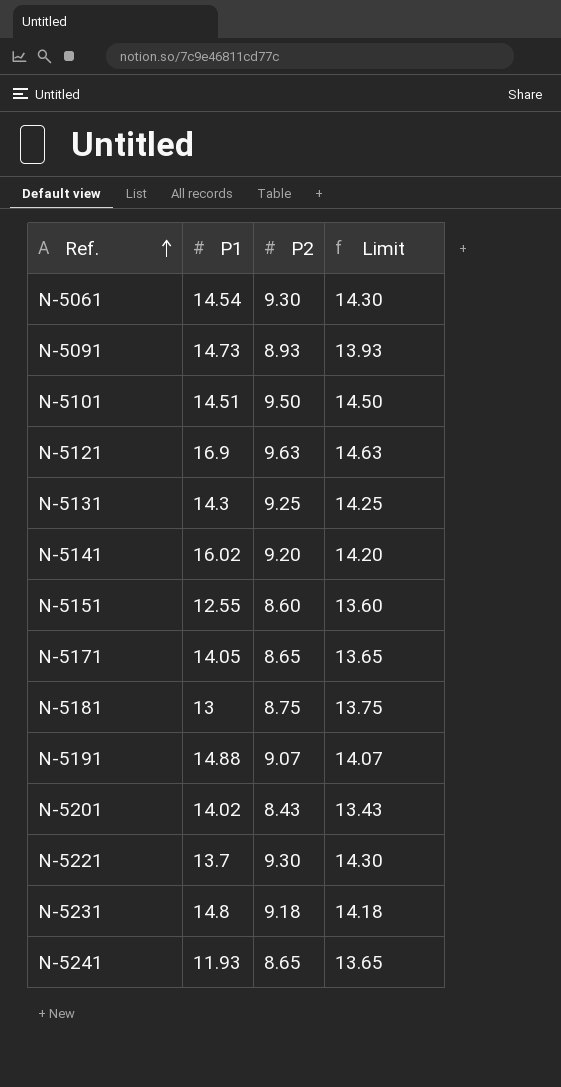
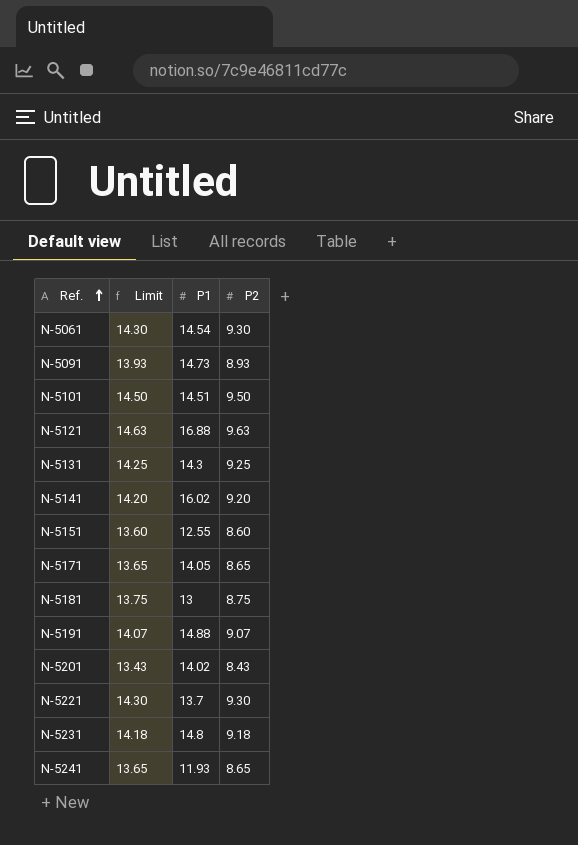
column Limit | position: 4 -> 2
N-5121 | P1: 16.9 -> 16.88

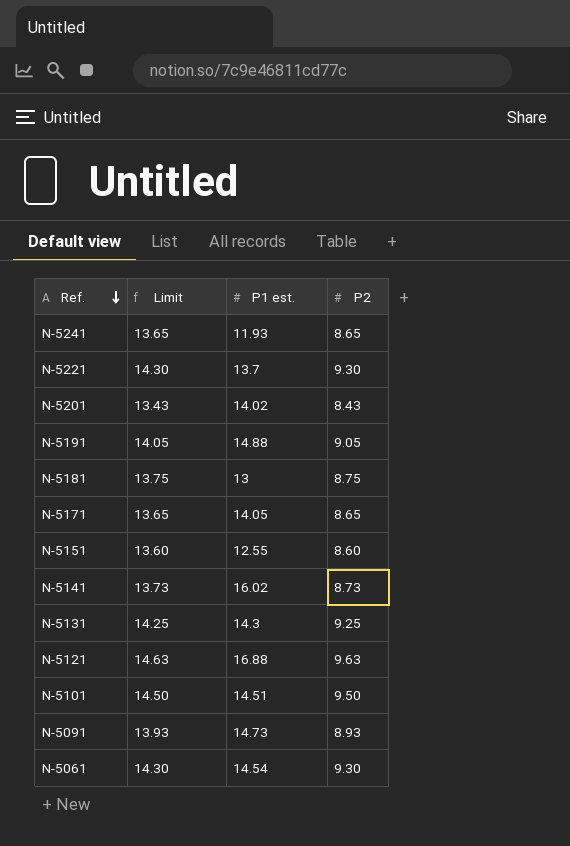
row order: Ref. ascending -> Ref. descending
column name: P1 -> P1 est.
row N-5231: 14.18 | 14.8 | 9.18 -> none
N-5191 | Limit: 14.07 -> 14.05
N-5191 | P2: 9.07 -> 9.05
N-5141 | Limit: 14.20 -> 13.73
N-5141 | P2: 9.20 -> 8.73

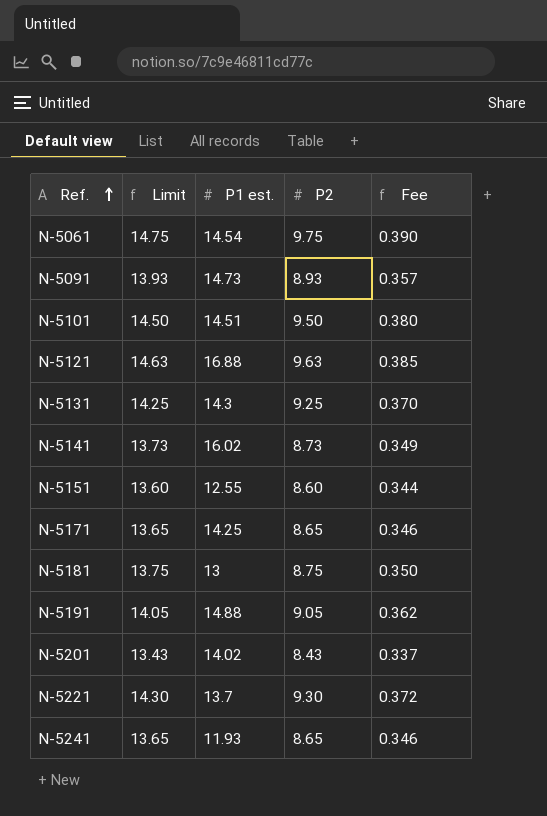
row order: Ref. descending -> Ref. ascending
column Fee | formula: none -> [P2] * 0.04
N-5061 | Limit: 14.30 -> 14.75
N-5061 | P2: 9.30 -> 9.75
N-5171 | P1 est.: 14.05 -> 14.25

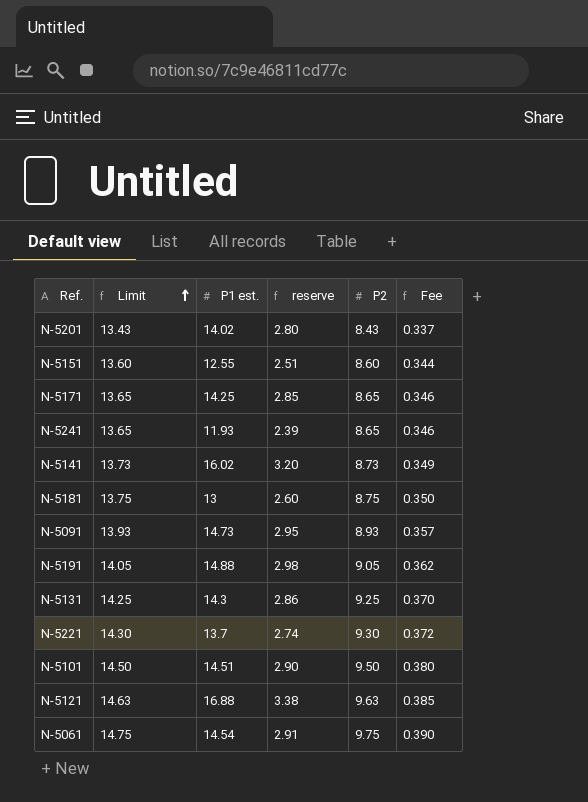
row order: Ref. ascending -> Limit ascending
column reserve | formula: none -> [P1 est.] * 0.2

